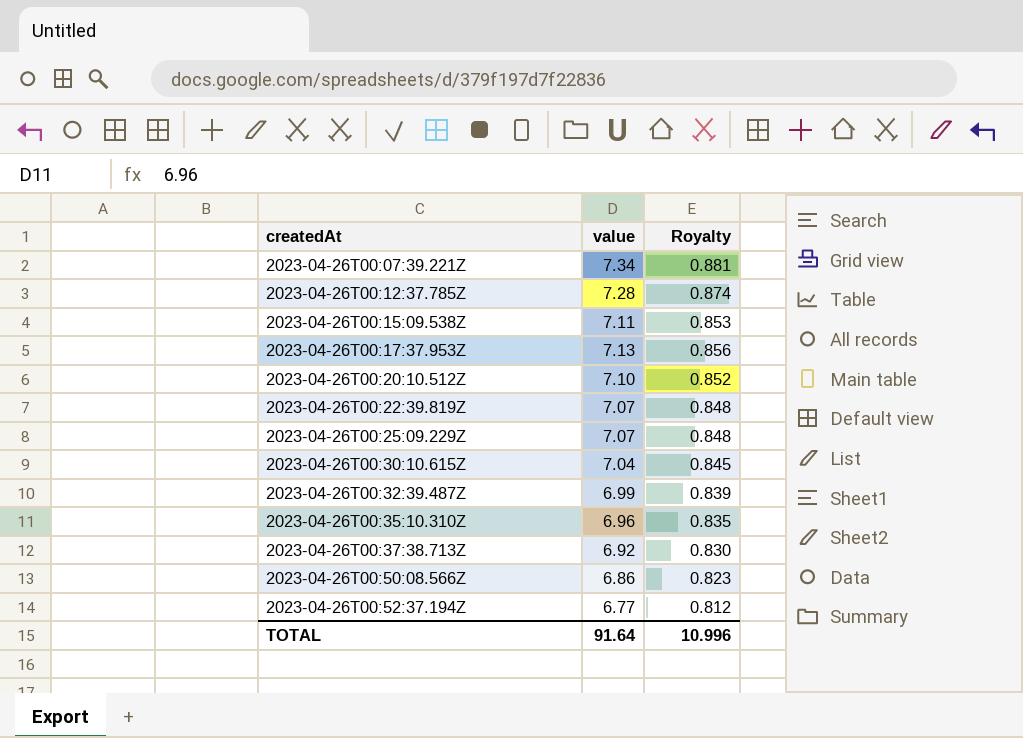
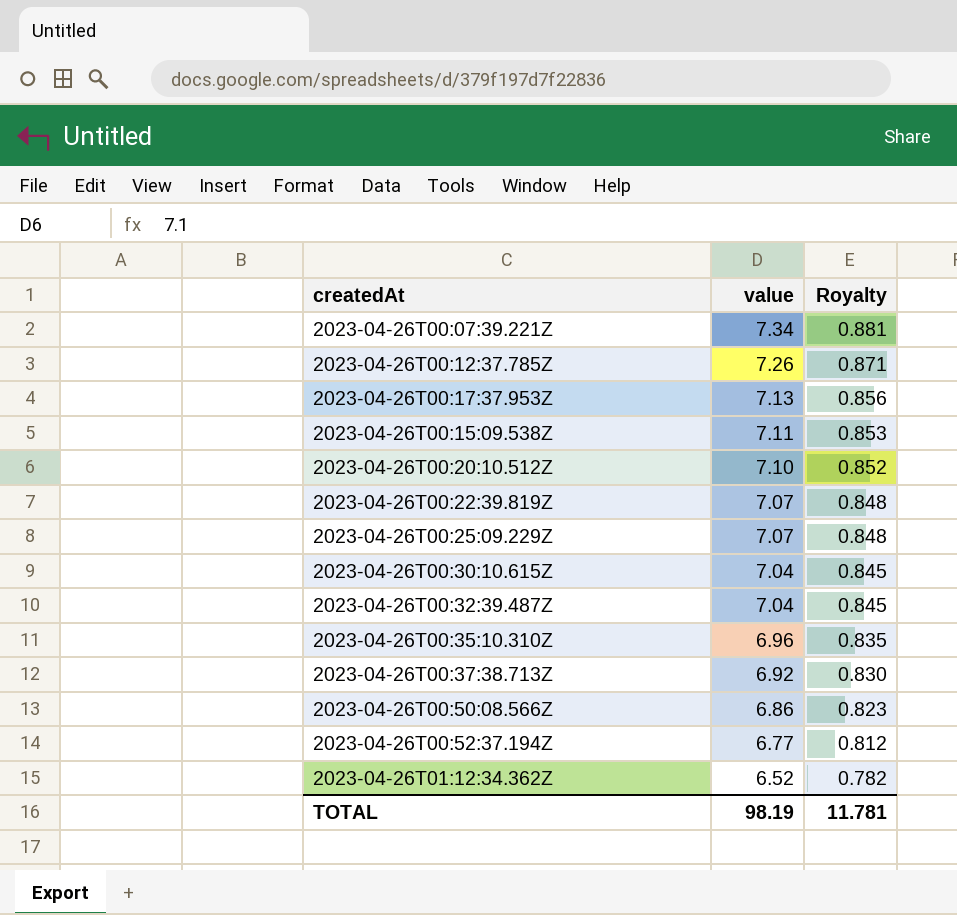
row order: createdAt ascending -> value descending
2023-04-26T00:12:37.785Z | value: 7.28 -> 7.26
2023-04-26T00:12:37.785Z | Royalty: 0.874 -> 0.871
2023-04-26T00:32:39.487Z | value: 6.99 -> 7.04
2023-04-26T00:32:39.487Z | Royalty: 0.839 -> 0.845
row 2023-04-26T01:12:34.362Z: none -> 6.52 | 0.782
TOTAL | value: 91.64 -> 98.19
TOTAL | Royalty: 10.996 -> 11.781

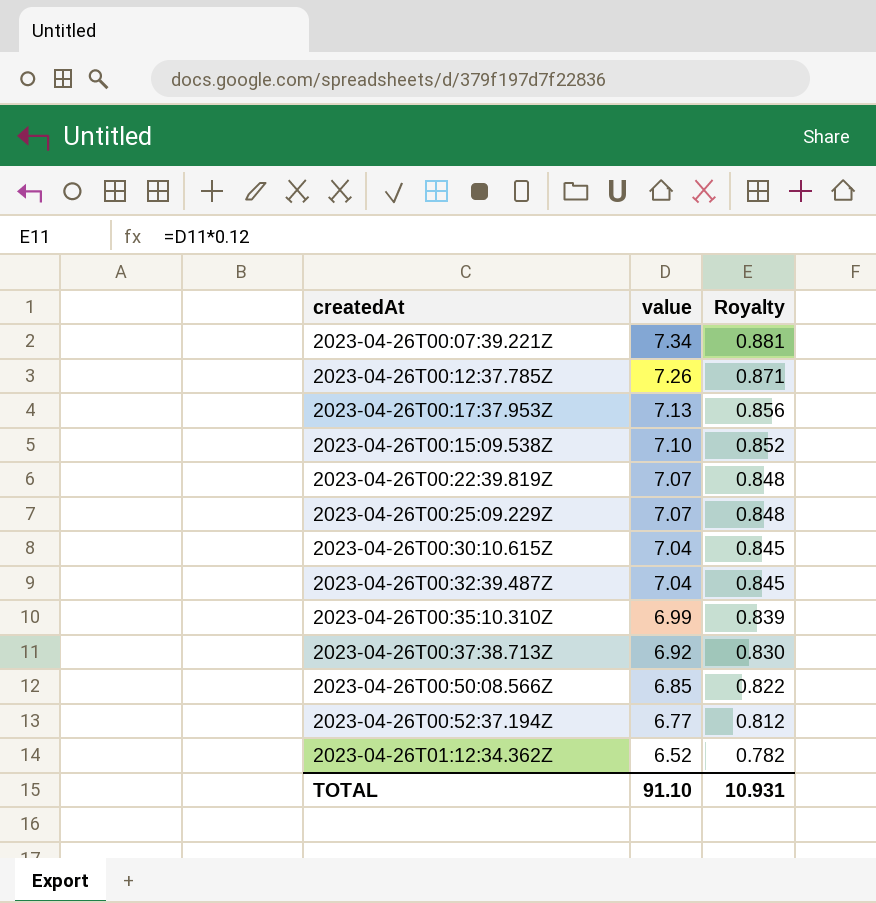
row 2023-04-26T00:20:10.512Z: 7.10 | 0.852 -> none
2023-04-26T00:15:09.538Z | value: 7.11 -> 7.10
2023-04-26T00:15:09.538Z | Royalty: 0.853 -> 0.852
2023-04-26T00:35:10.310Z | value: 6.96 -> 6.99
2023-04-26T00:35:10.310Z | Royalty: 0.835 -> 0.839
2023-04-26T00:50:08.566Z | value: 6.86 -> 6.85
2023-04-26T00:50:08.566Z | Royalty: 0.823 -> 0.822
TOTAL | value: 98.19 -> 91.10
TOTAL | Royalty: 11.781 -> 10.931

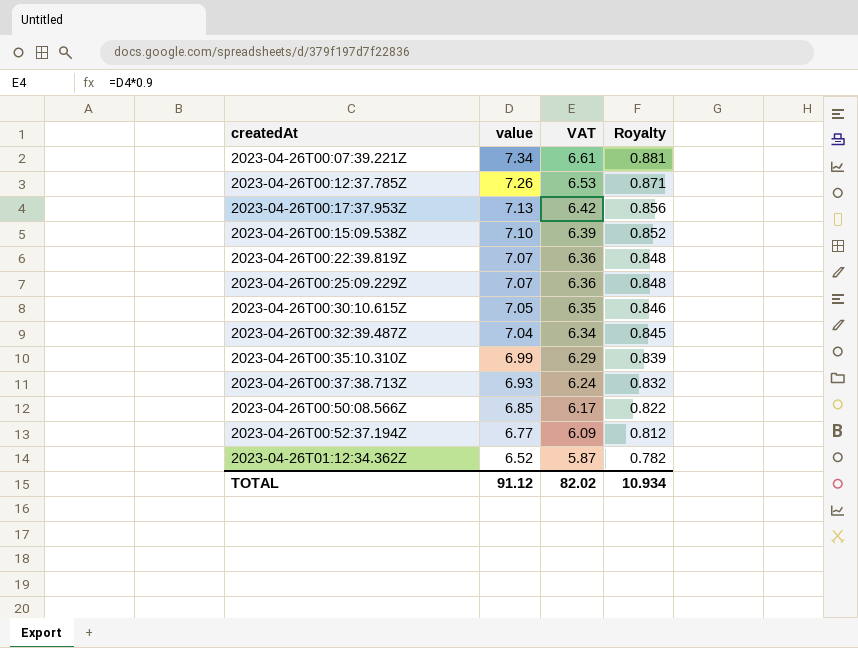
column VAT | formula: none -> [value] * 0.9
2023-04-26T00:30:10.615Z | value: 7.04 -> 7.05
2023-04-26T00:30:10.615Z | Royalty: 0.845 -> 0.846
2023-04-26T00:37:38.713Z | value: 6.92 -> 6.93
2023-04-26T00:37:38.713Z | Royalty: 0.830 -> 0.832
TOTAL | value: 91.10 -> 91.12
TOTAL | Royalty: 10.931 -> 10.934

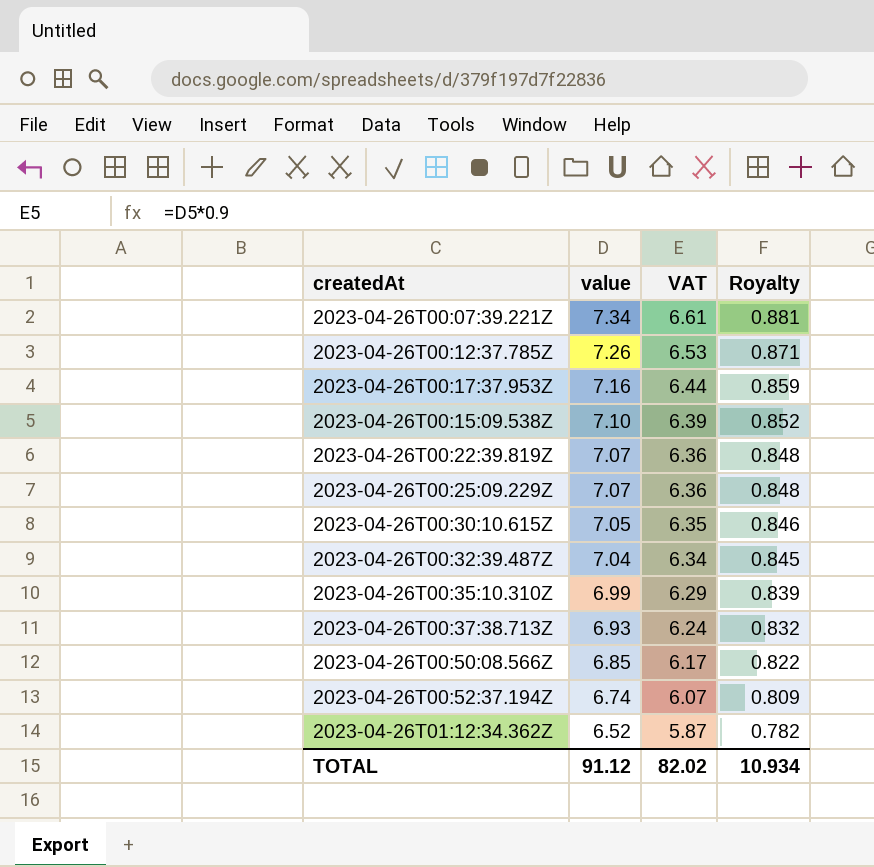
2023-04-26T00:17:37.953Z | value: 7.13 -> 7.16
2023-04-26T00:17:37.953Z | VAT: 6.42 -> 6.44
2023-04-26T00:17:37.953Z | Royalty: 0.856 -> 0.859
2023-04-26T00:52:37.194Z | value: 6.77 -> 6.74
2023-04-26T00:52:37.194Z | VAT: 6.09 -> 6.07
2023-04-26T00:52:37.194Z | Royalty: 0.812 -> 0.809

